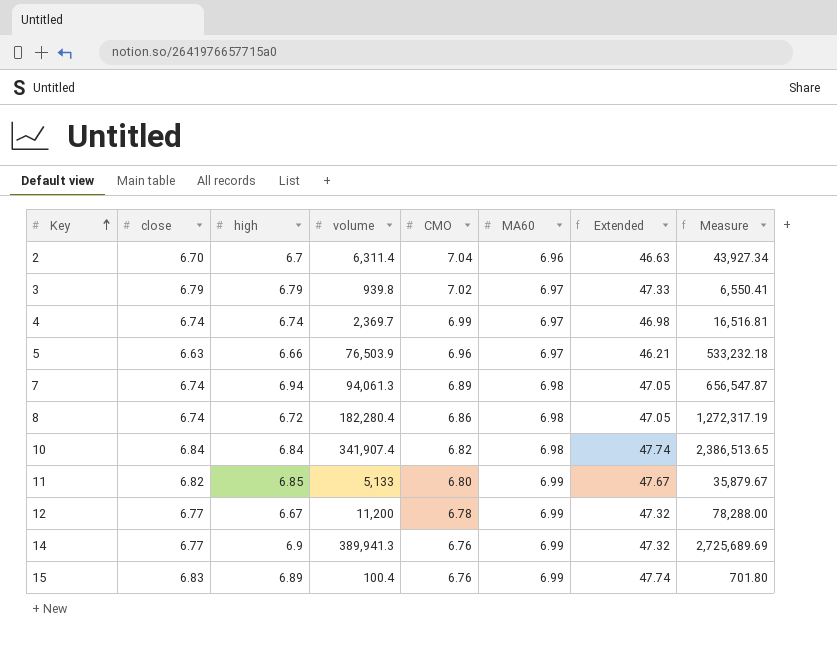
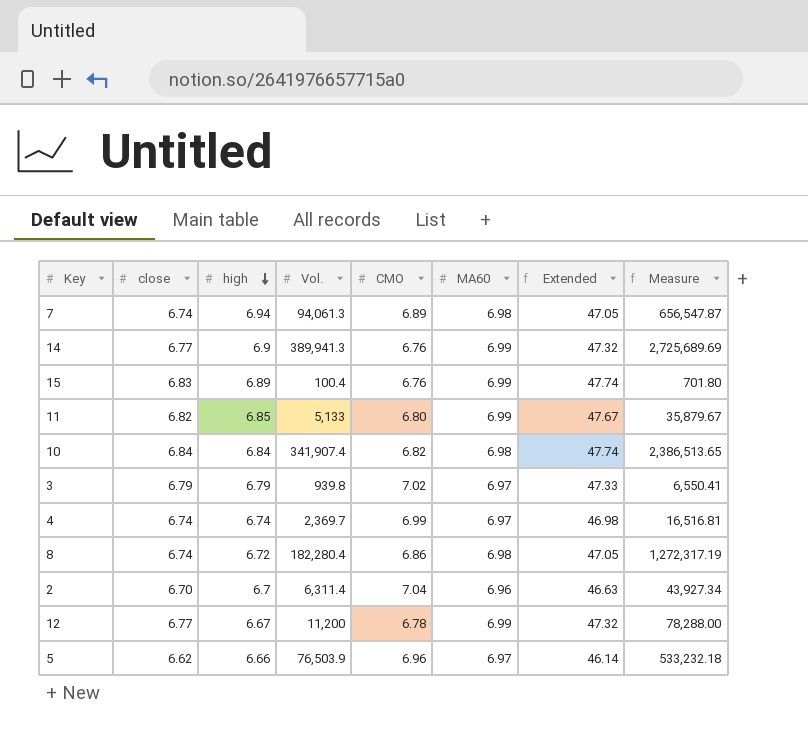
row order: Key ascending -> high descending
column name: volume -> Vol.
5 | close: 6.63 -> 6.62
5 | Extended: 46.21 -> 46.14

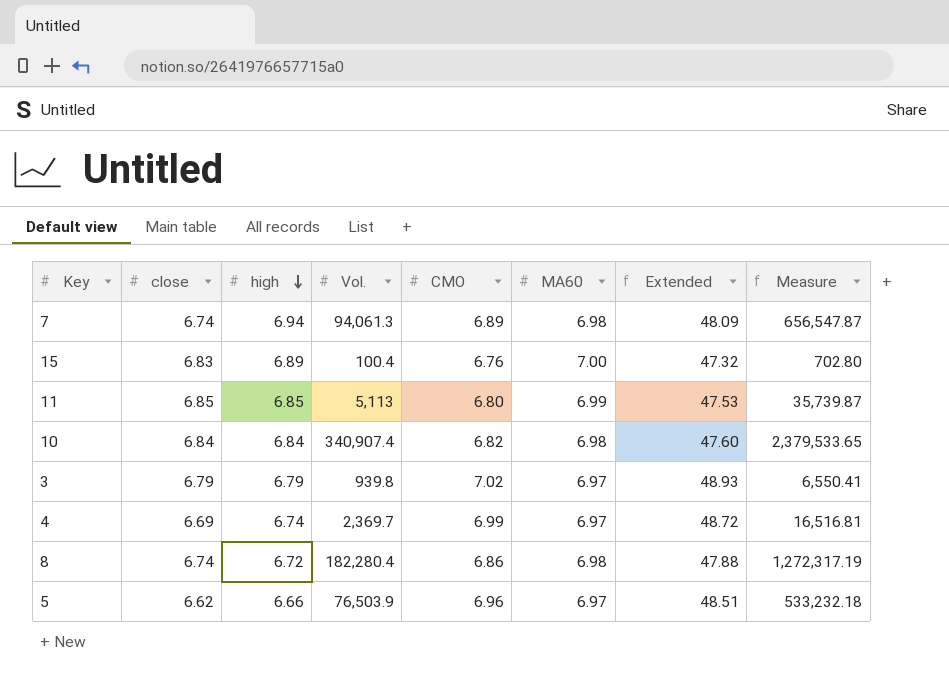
column Extended | formula: [close] * [MA60] -> [CMO] * [MA60]
row 14: 6.77 | 6.9 | 389,941.3 | 6.76 | 6.99 | 47.32 | 2,725,689.69 -> none
row 2: 6.70 | 6.7 | 6,311.4 | 7.04 | 6.96 | 46.63 | 43,927.34 -> none
row 12: 6.77 | 6.67 | 11,200 | 6.78 | 6.99 | 47.32 | 78,288.00 -> none
15 | MA60: 6.99 -> 7.00
15 | Measure: 701.80 -> 702.80
11 | close: 6.82 -> 6.85
11 | Vol.: 5,133 -> 5,113
11 | Measure: 35,879.67 -> 35,739.87
10 | Vol.: 341,907.4 -> 340,907.4
10 | Measure: 2,386,513.65 -> 2,379,533.65
4 | close: 6.74 -> 6.69

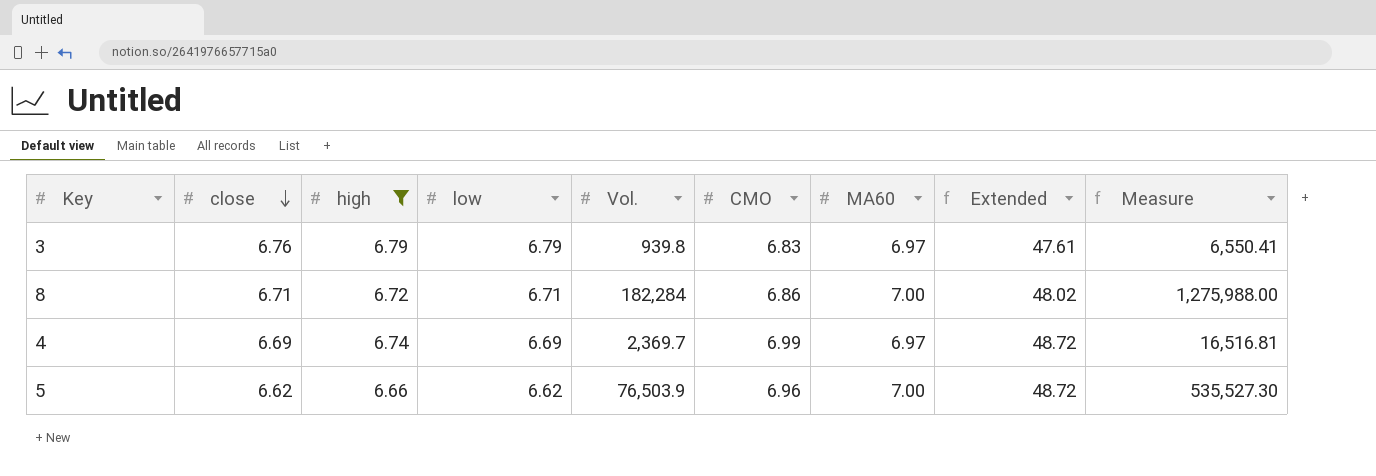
filter: none -> high <= 6.79
row order: high descending -> close descending
column low | position: none -> 4
3 | close: 6.79 -> 6.76
3 | CMO: 7.02 -> 6.83
3 | Extended: 48.93 -> 47.61
8 | close: 6.74 -> 6.71
8 | Vol.: 182,280.4 -> 182,284
8 | MA60: 6.98 -> 7.00
8 | Extended: 47.88 -> 48.02
8 | Measure: 1,272,317.19 -> 1,275,988.00
5 | MA60: 6.97 -> 7.00
5 | Extended: 48.51 -> 48.72
5 | Measure: 533,232.18 -> 535,527.30

